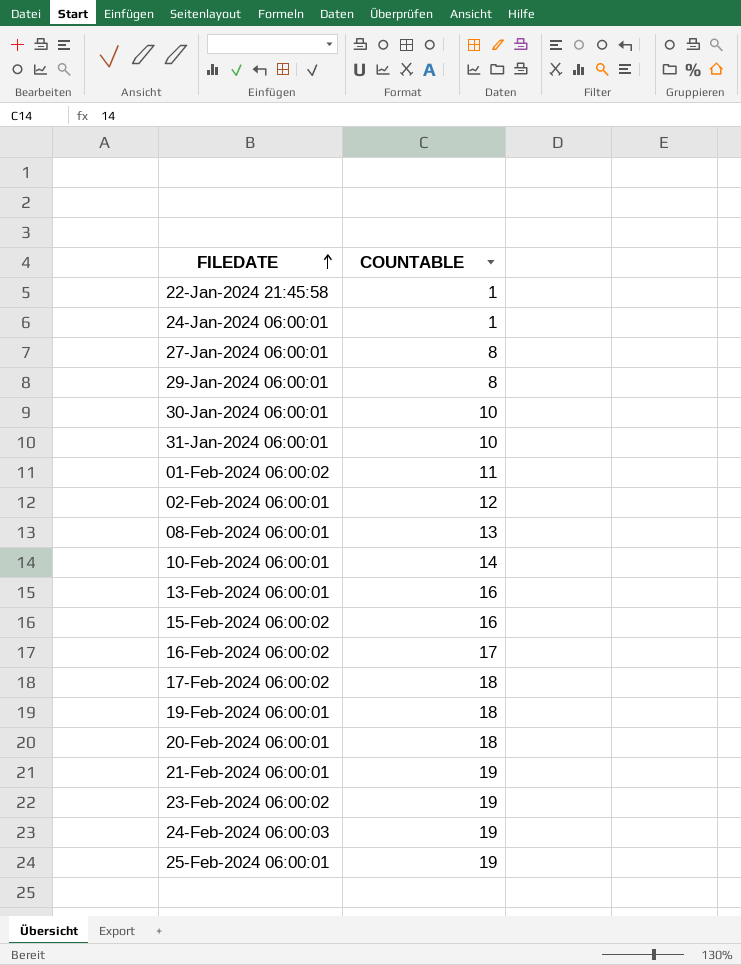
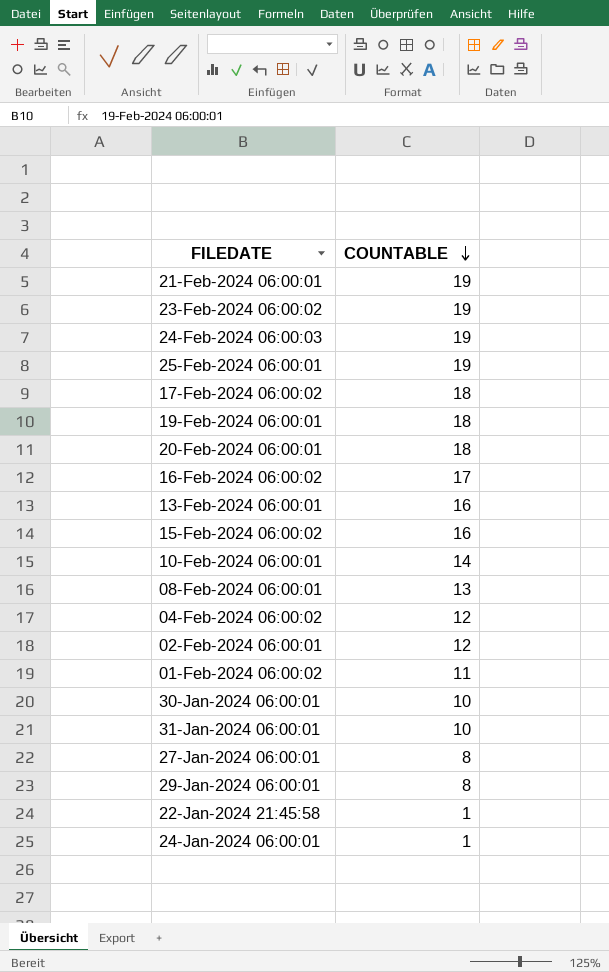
row order: FILEDATE ascending -> COUNTABLE descending
row 04-Feb-2024 06:00:02: none -> 12

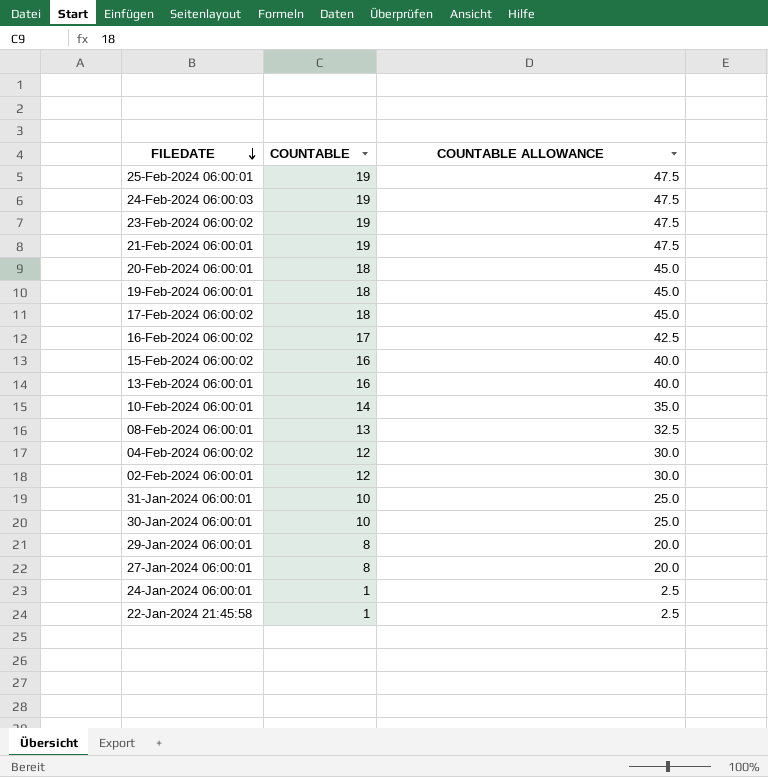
row order: COUNTABLE descending -> FILEDATE descending
column COUNTABLE ALLOWANCE | formula: none -> [COUNTABLE] * 2.5
row 01-Feb-2024 06:00:02: 11 -> none

